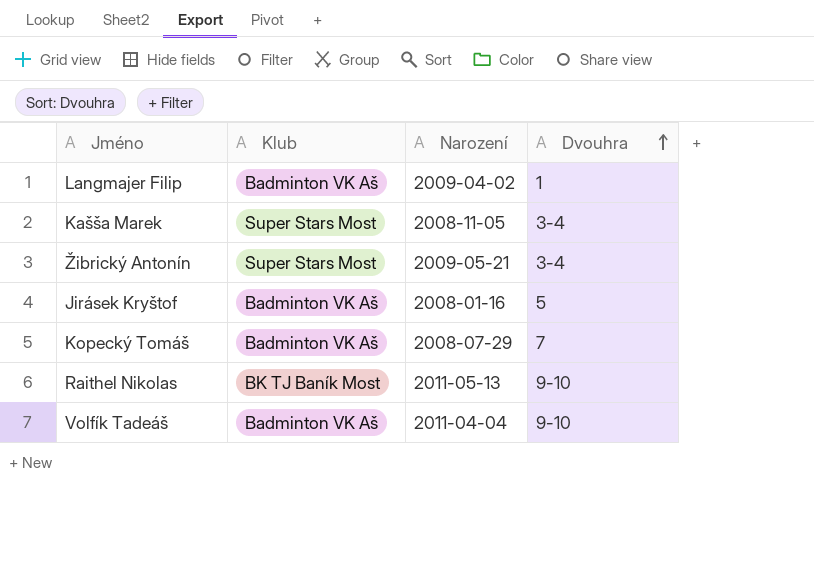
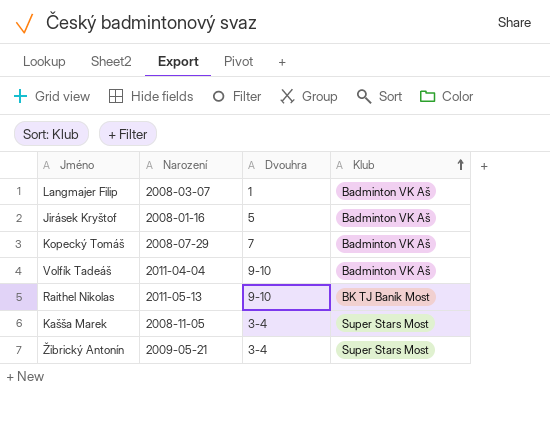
row order: Dvouhra ascending -> Klub ascending
column Klub | position: 2 -> 4
Langmajer Filip | Narození: 2009-04-02 -> 2008-03-07

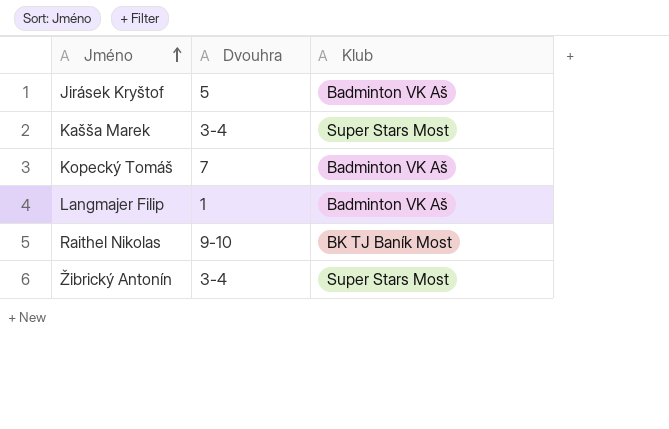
row order: Klub ascending -> Jméno ascending
column Narození | position: 2 -> none
row Volfík Tadeáš: 2011-04-04 | 9-10 | Badminton VK Aš -> none

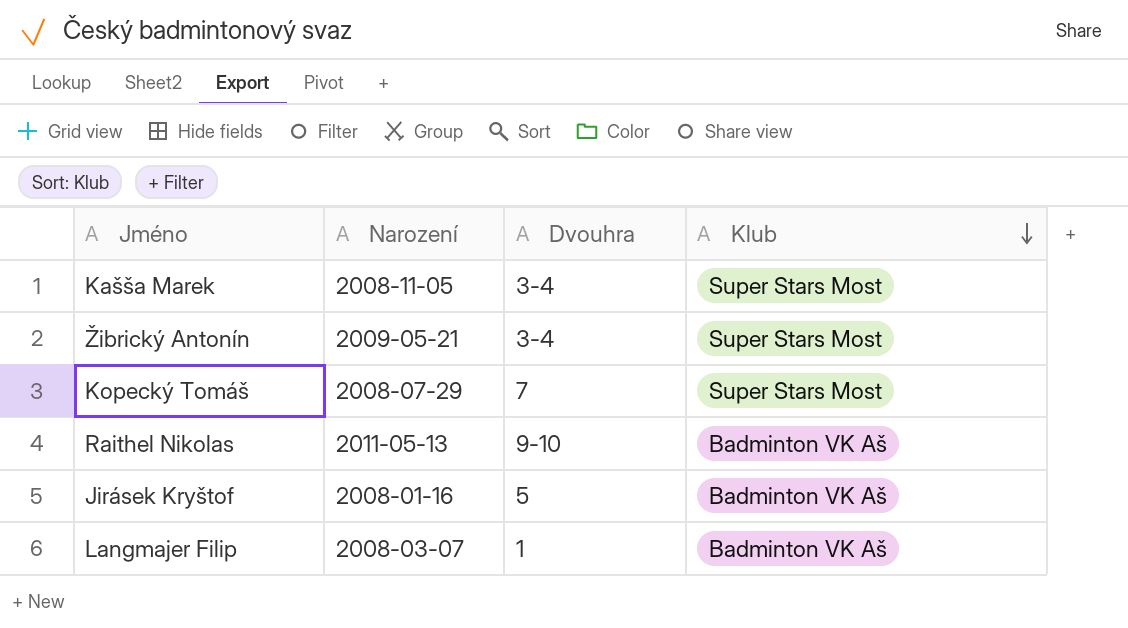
row order: Jméno ascending -> Klub descending
column Narození | position: none -> 2
Kopecký Tomáš | Klub: Badminton VK Aš -> Super Stars Most
Raithel Nikolas | Klub: BK TJ Baník Most -> Badminton VK Aš

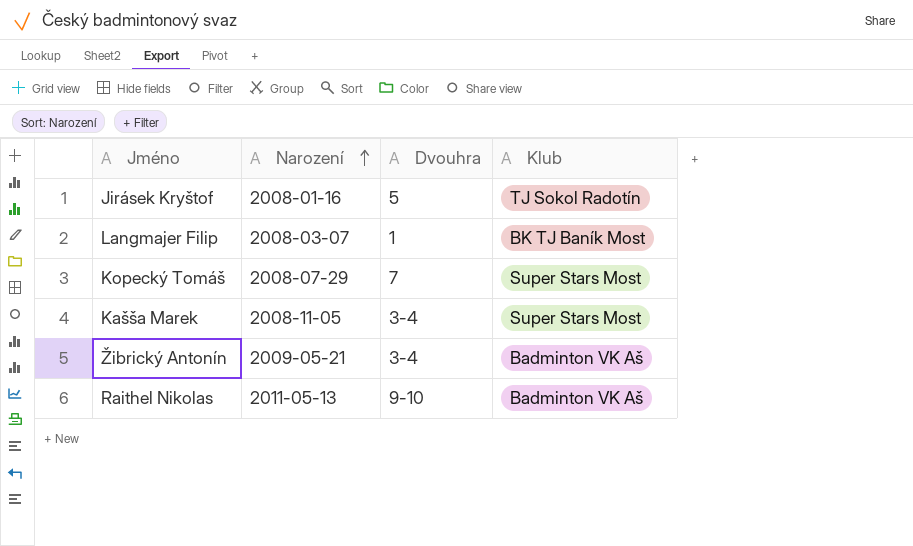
row order: Klub descending -> Narození ascending
Jirásek Kryštof | Klub: Badminton VK Aš -> TJ Sokol Radotín
Langmajer Filip | Klub: Badminton VK Aš -> BK TJ Baník Most
Žibrický Antonín | Klub: Super Stars Most -> Badminton VK Aš

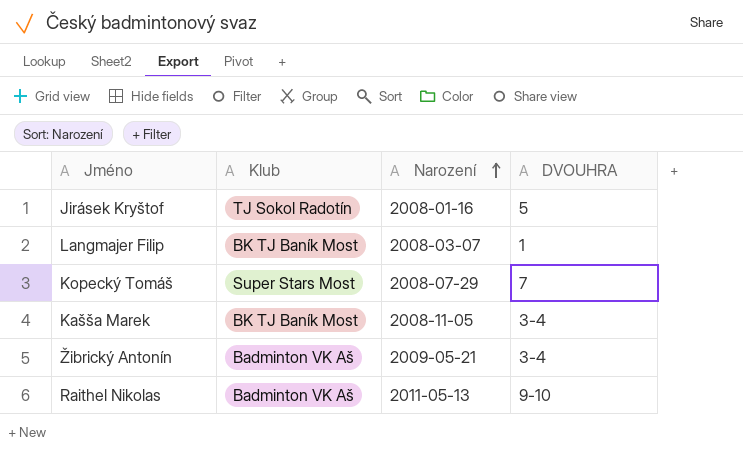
column Klub | position: 4 -> 2
column name: Dvouhra -> DVOUHRA
Kašša Marek | Klub: Super Stars Most -> BK TJ Baník Most

